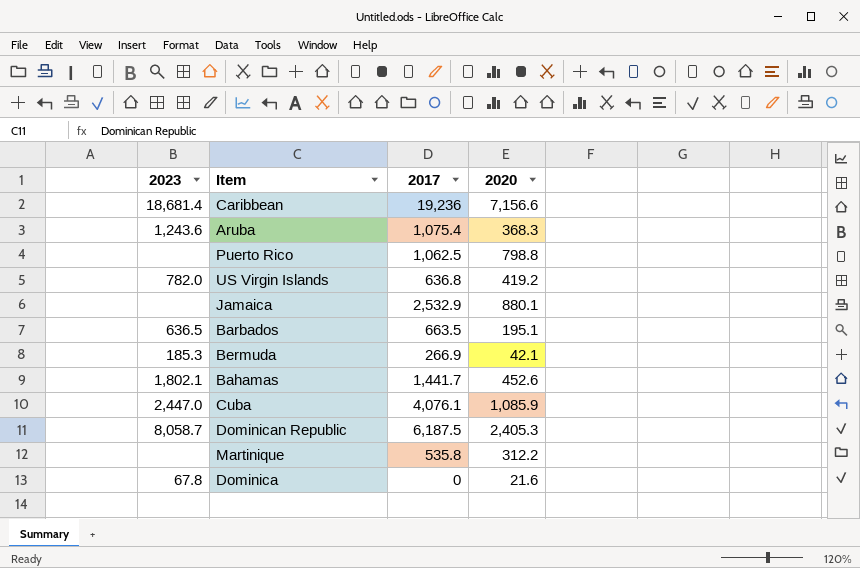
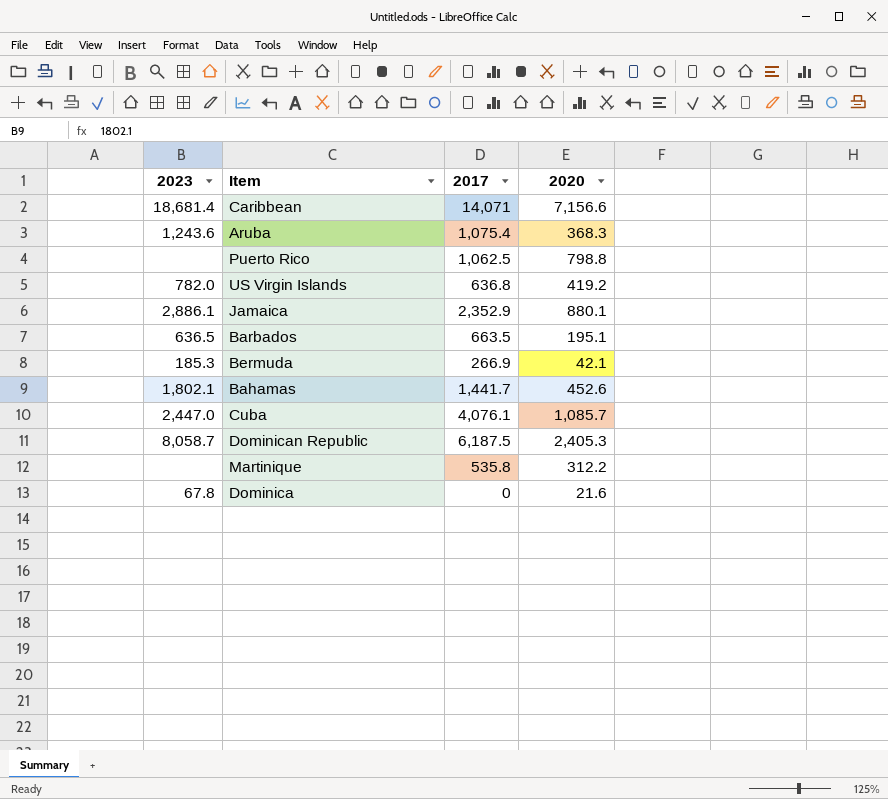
Caribbean | 2017: 19,236 -> 14,071
Jamaica | 2023: none -> 2,886.1
Jamaica | 2017: 2,532.9 -> 2,352.9
Cuba | 2020: 1,085.9 -> 1,085.7

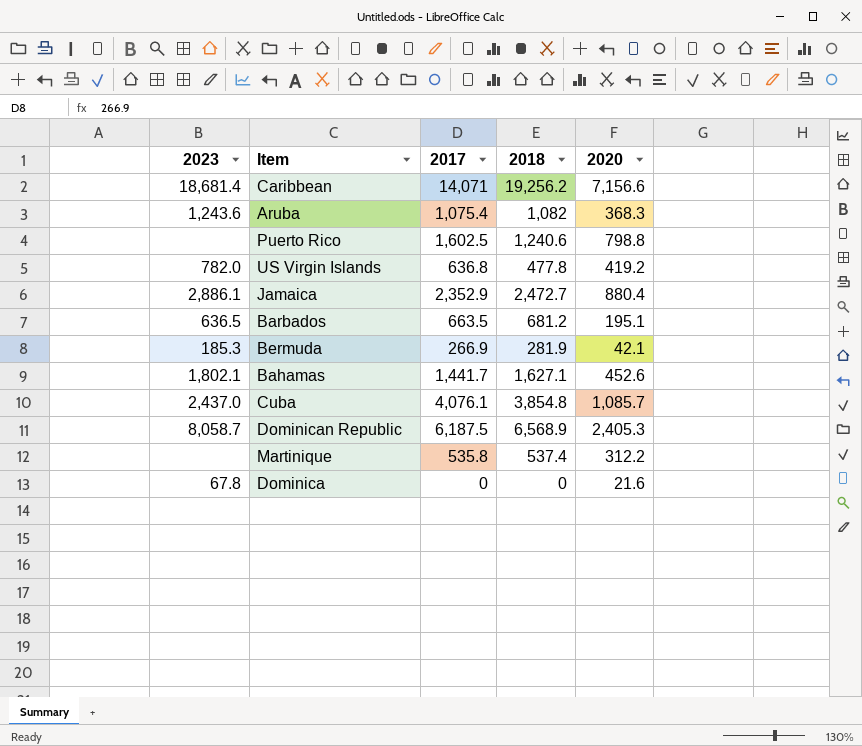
column 2018 | position: none -> 4
Puerto Rico | 2017: 1,062.5 -> 1,602.5
Jamaica | 2020: 880.1 -> 880.4
Cuba | 2023: 2,447.0 -> 2,437.0

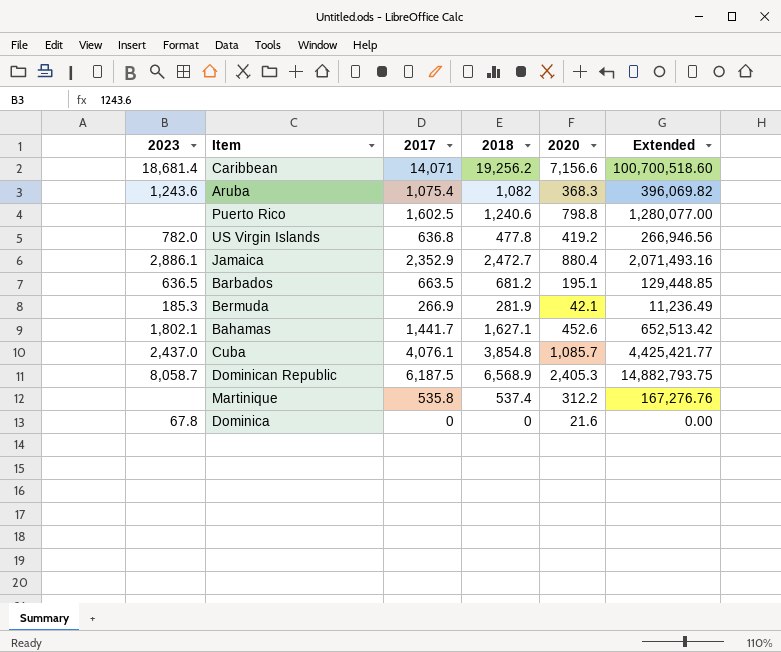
column Extended | formula: none -> [2017] * [2020]

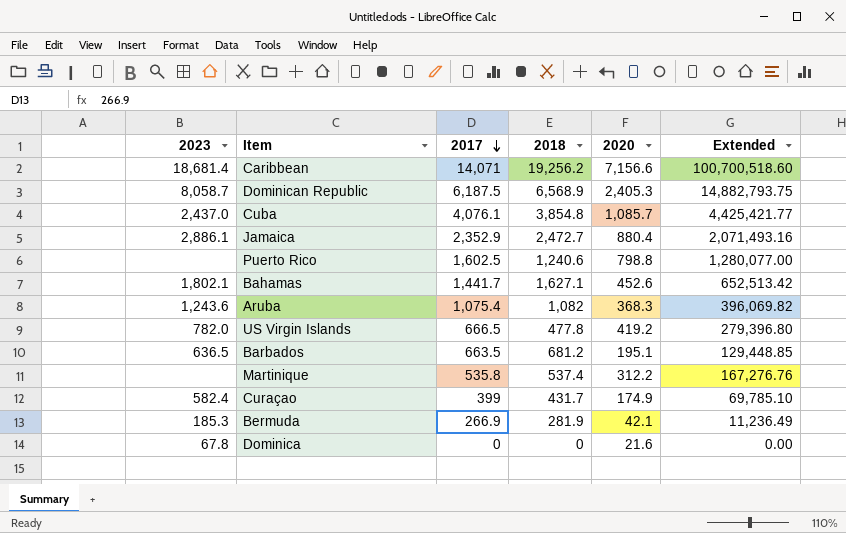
row order: none -> 2017 descending
US Virgin Islands | 2017: 636.8 -> 666.5
US Virgin Islands | Extended: 266,946.56 -> 279,396.80
row Curaçao: none -> 582.4 | 399 | 431.7 | 174.9 | 69,785.10

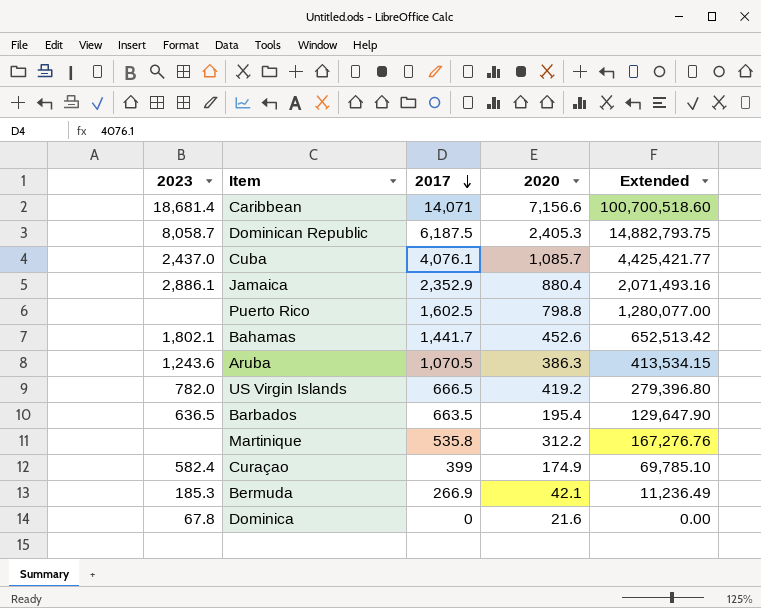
column 2018 | position: 4 -> none
Aruba | 2017: 1,075.4 -> 1,070.5
Aruba | 2020: 368.3 -> 386.3
Aruba | Extended: 396,069.82 -> 413,534.15
Barbados | 2020: 195.1 -> 195.4
Barbados | Extended: 129,448.85 -> 129,647.90

